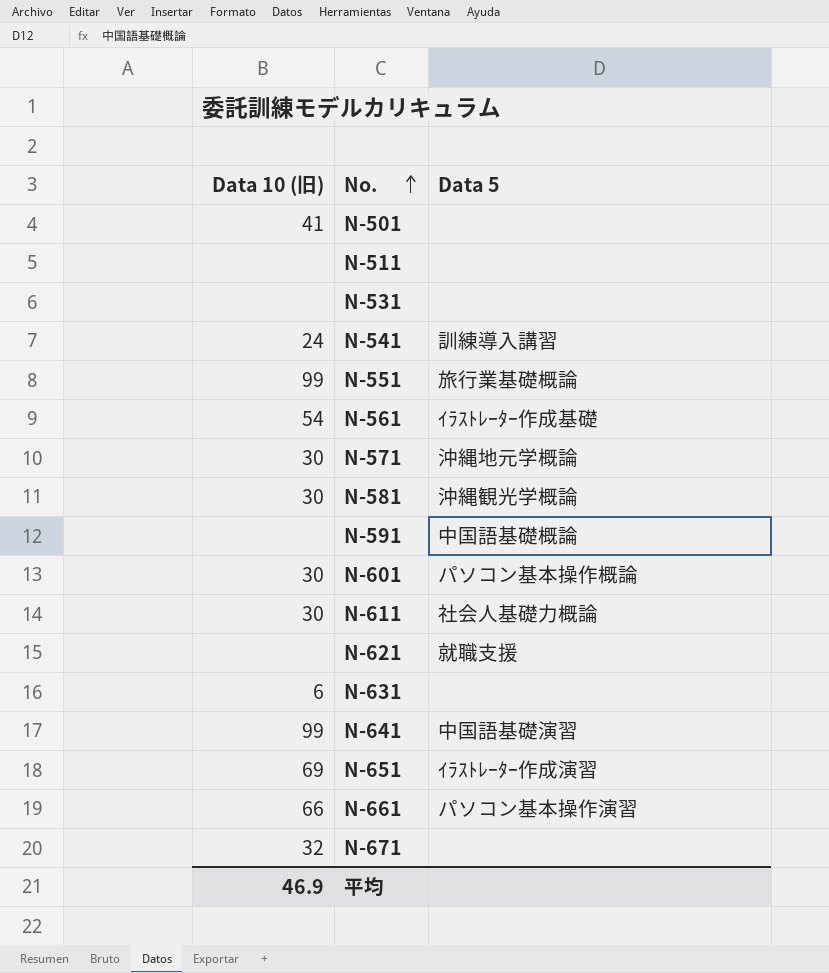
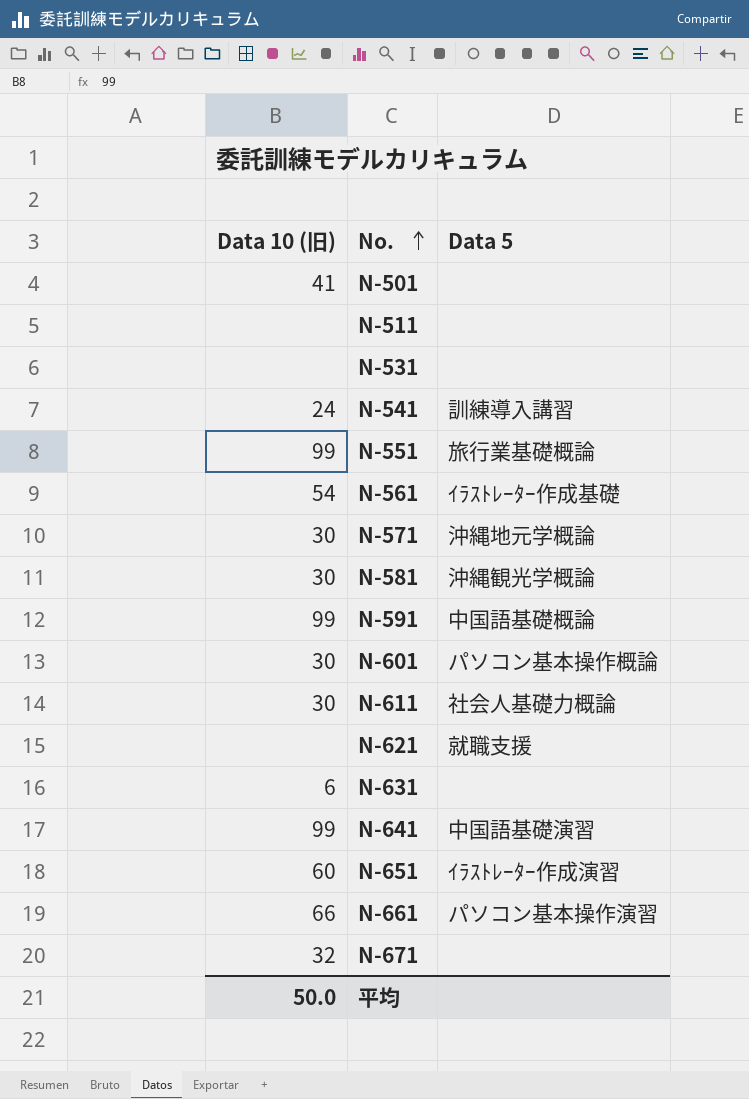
N-591 | Data 10 (旧): none -> 99
N-651 | Data 10 (旧): 69 -> 60
平均 | Data 10 (旧): 46.9 -> 50.0

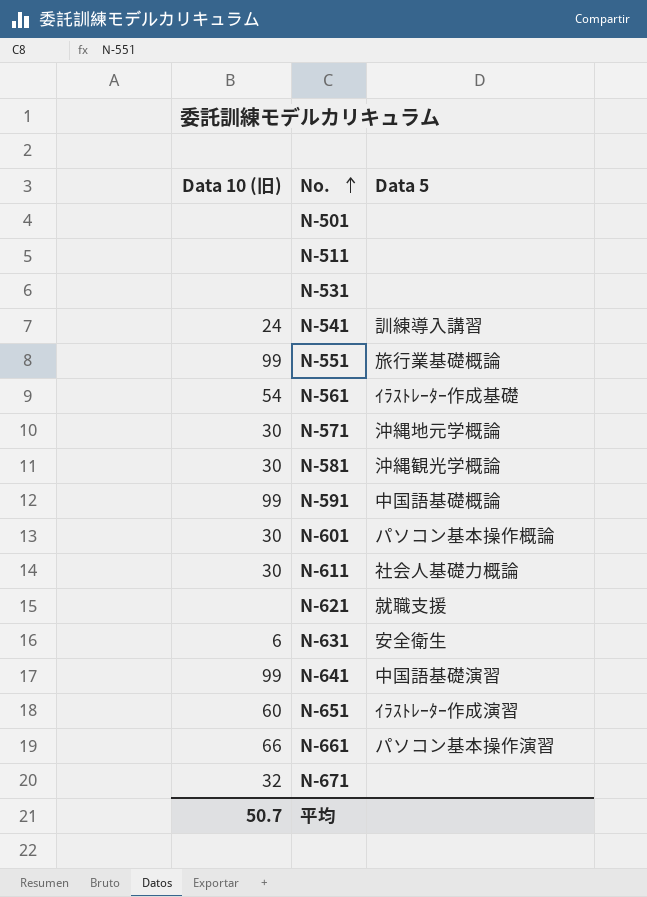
N-501 | Data 10 (旧): 41 -> none
N-631 | Data 5: none -> 安全衛生
平均 | Data 10 (旧): 50.0 -> 50.7

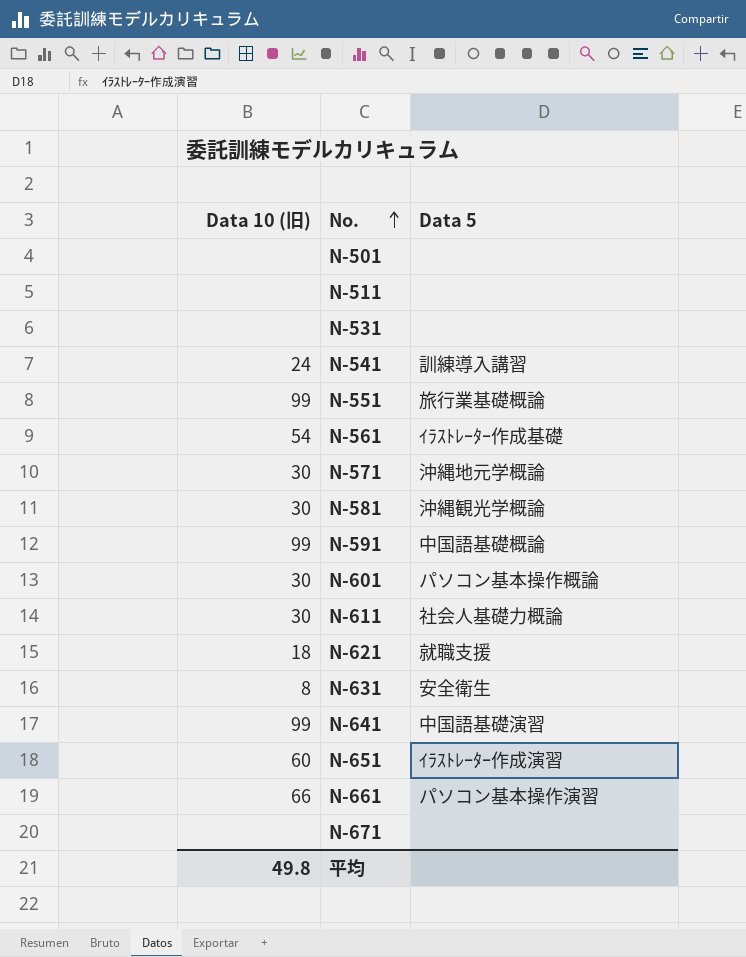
N-621 | Data 10 (旧): none -> 18
N-631 | Data 10 (旧): 6 -> 8
N-671 | Data 10 (旧): 32 -> none
平均 | Data 10 (旧): 50.7 -> 49.8

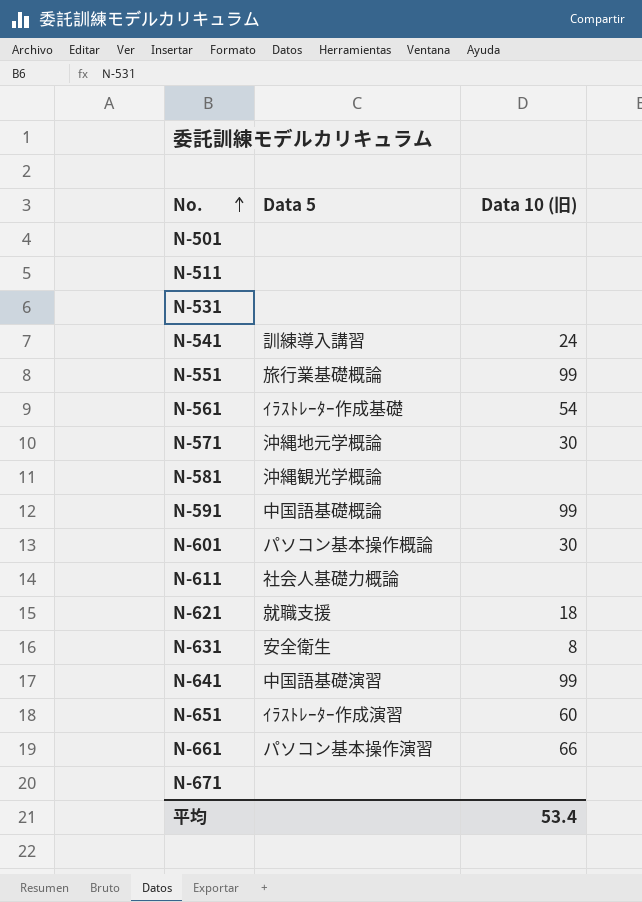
column Data 10 (旧) | position: 1 -> 3
N-581 | Data 10 (旧): 30 -> none
N-611 | Data 10 (旧): 30 -> none
平均 | Data 10 (旧): 49.8 -> 53.4

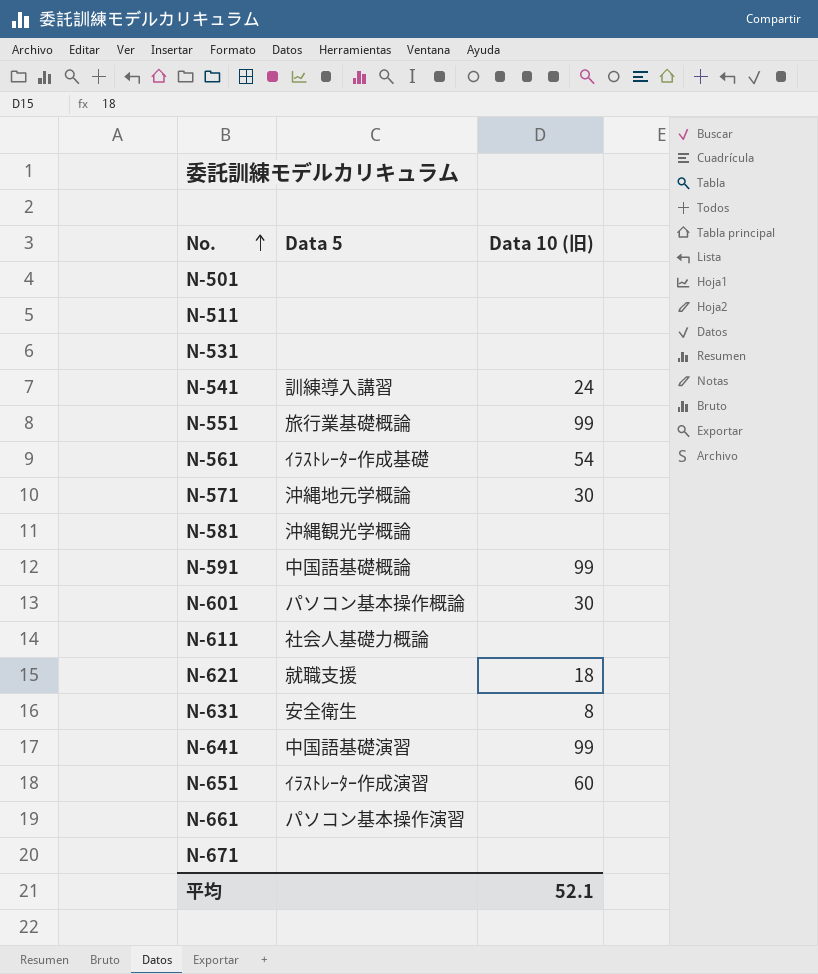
N-661 | Data 10 (旧): 66 -> none
平均 | Data 10 (旧): 53.4 -> 52.1

